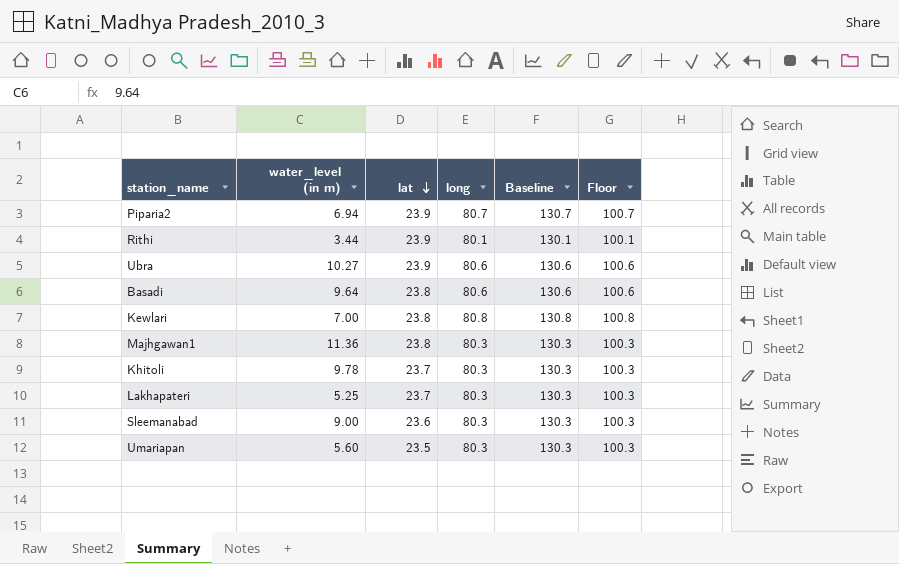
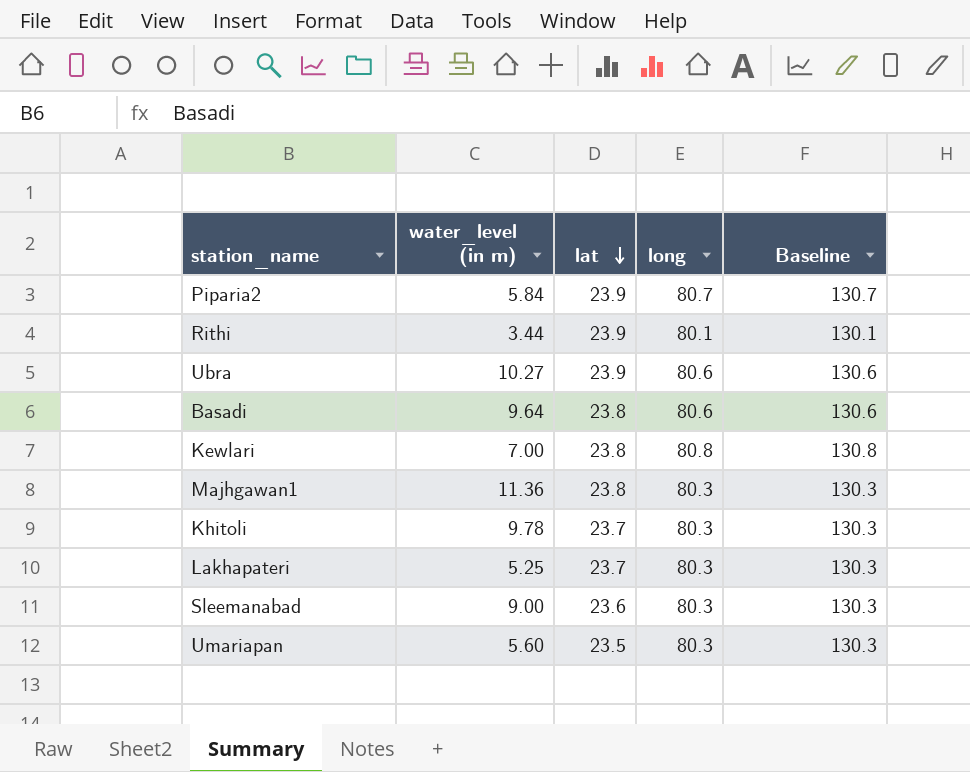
column Floor | formula: [long] + 20 -> none
Piparia2 | water_level (in m): 6.94 -> 5.84

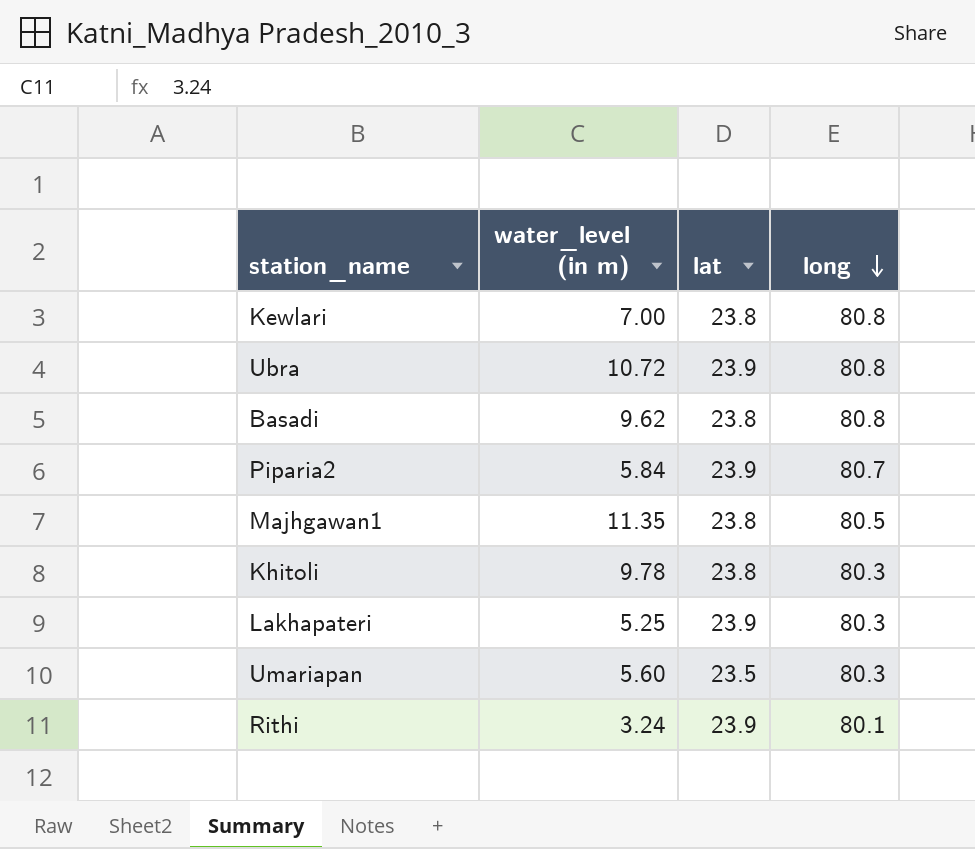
row order: lat descending -> long descending
column Baseline | formula: [long] + 50 -> none
row Sleemanabad: 9.00 | 23.6 | 80.3 | 130.3 -> none
Ubra | water_level (in m): 10.27 -> 10.72
Ubra | long: 80.6 -> 80.8
Basadi | water_level (in m): 9.64 -> 9.62
Basadi | long: 80.6 -> 80.8
Majhgawan1 | water_level (in m): 11.36 -> 11.35
Majhgawan1 | long: 80.3 -> 80.5
Khitoli | lat: 23.7 -> 23.8
Lakhapateri | lat: 23.7 -> 23.9
Rithi | water_level (in m): 3.44 -> 3.24

